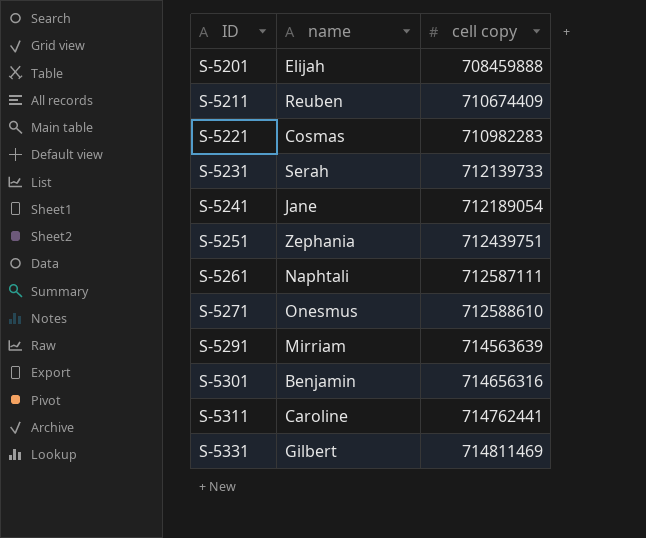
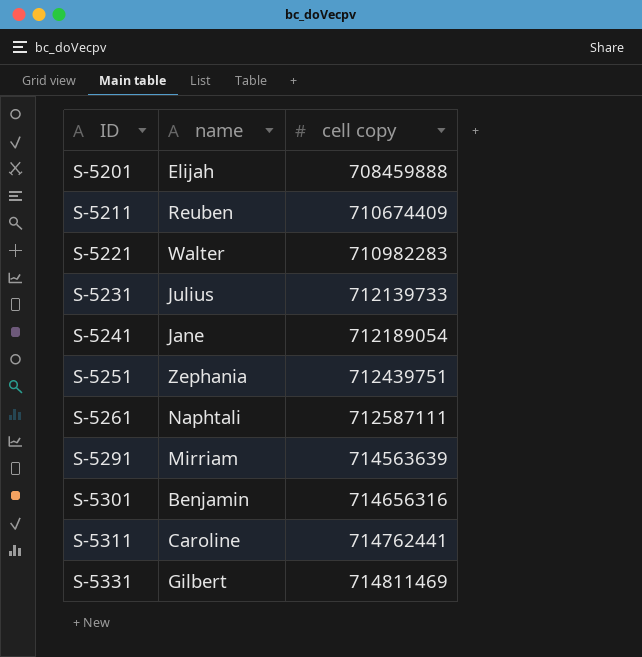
row S-5271: Onesmus | 712588610 -> none
S-5221 | name: Cosmas -> Walter
S-5231 | name: Serah -> Julius

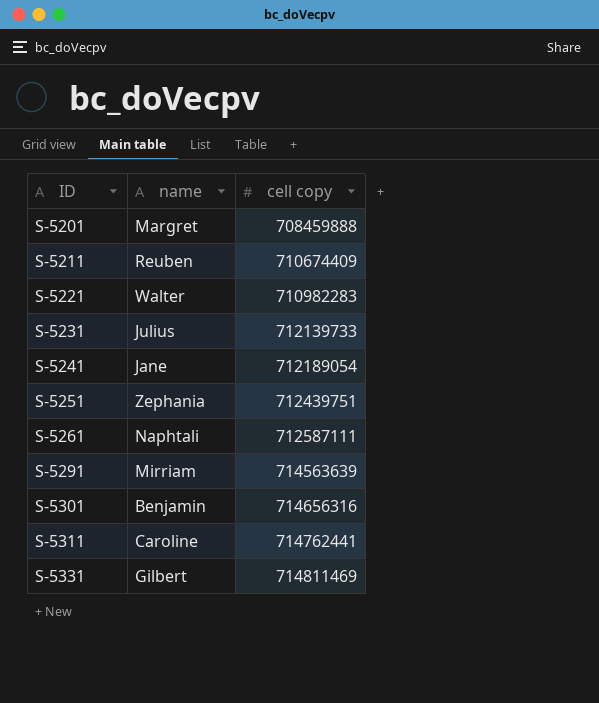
S-5201 | name: Elijah -> Margret

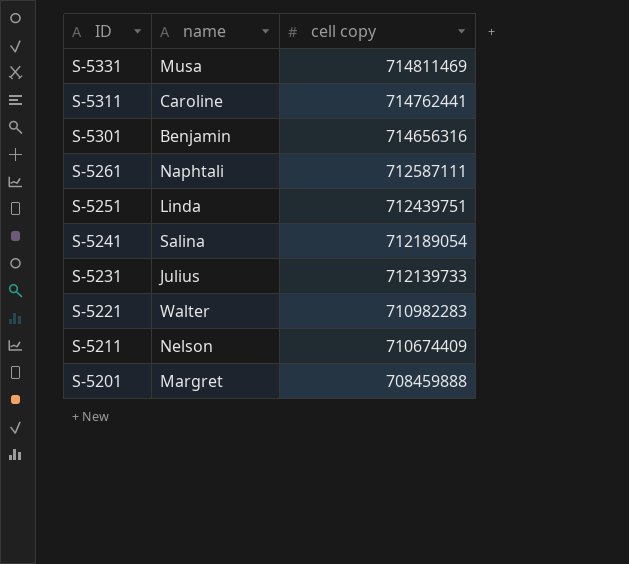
row order: ID ascending -> ID descending
row S-5291: Mirriam | 714563639 -> none
S-5331 | name: Gilbert -> Musa
S-5251 | name: Zephania -> Linda
S-5241 | name: Jane -> Salina
S-5211 | name: Reuben -> Nelson

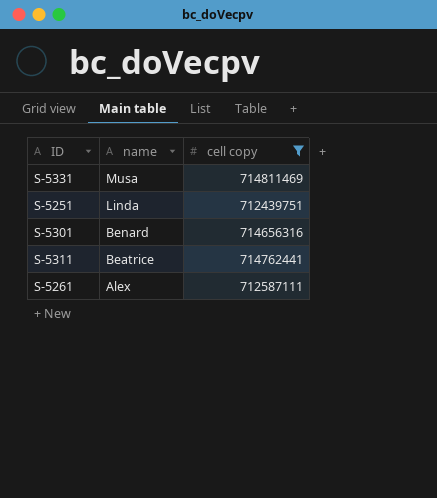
filter: none -> cell copy >= 712439751
row order: ID descending -> name descending
S-5301 | name: Benjamin -> Benard
S-5311 | name: Caroline -> Beatrice
S-5261 | name: Naphtali -> Alex

